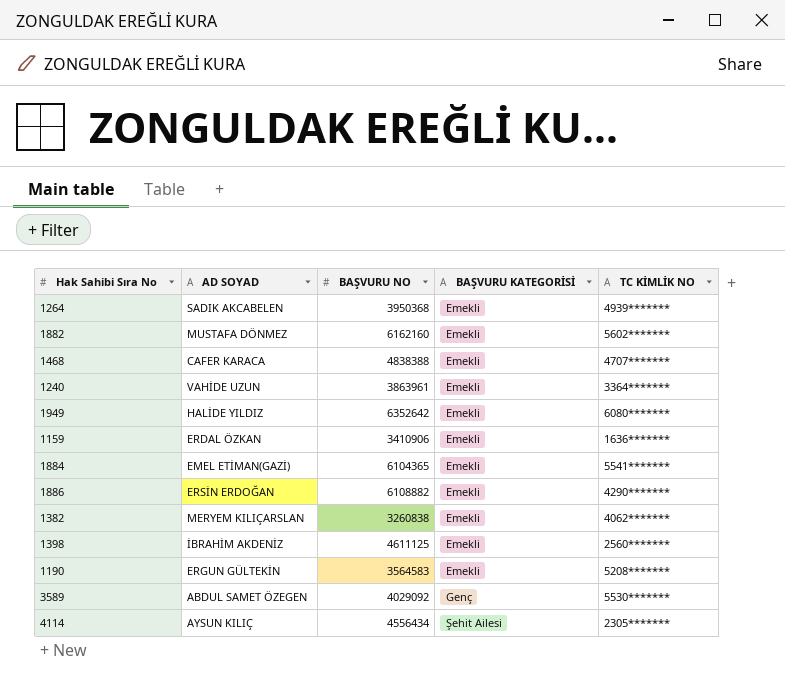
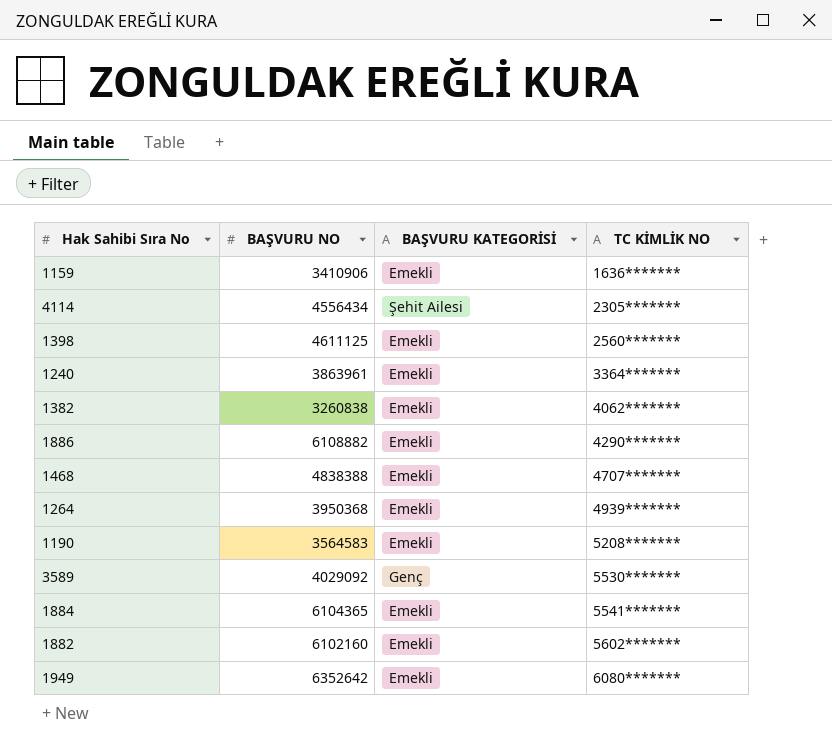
row order: BAŞVURU KATEGORİSİ ascending -> TC KİMLİK NO ascending
column AD SOYAD | position: 2 -> none
1882 | BAŞVURU NO: 6162160 -> 6102160

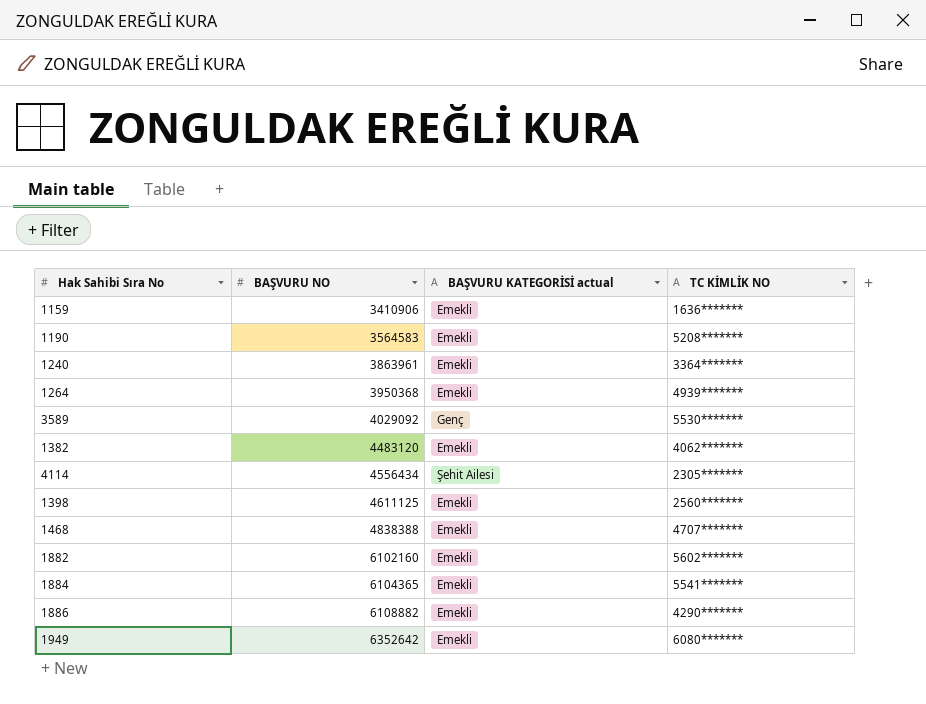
row order: TC KİMLİK NO ascending -> BAŞVURU NO ascending
column name: BAŞVURU KATEGORİSİ -> BAŞVURU KATEGORİSİ actual
1382 | BAŞVURU NO: 3260838 -> 4483120

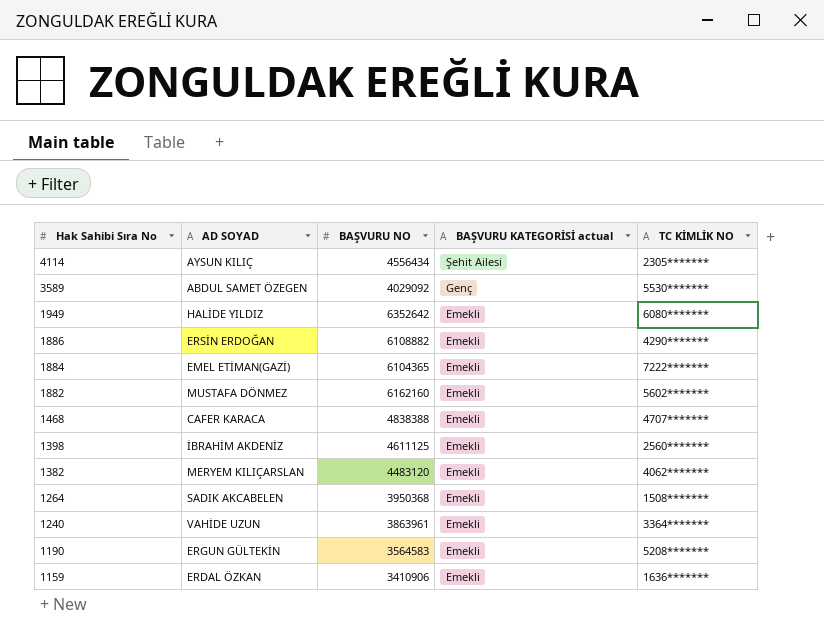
row order: BAŞVURU NO ascending -> Hak Sahibi Sıra No descending
column AD SOYAD | position: none -> 2
1884 | TC KİMLİK NO: 5541******* -> 7222*******
1882 | BAŞVURU NO: 6102160 -> 6162160
1264 | TC KİMLİK NO: 4939******* -> 1508*******

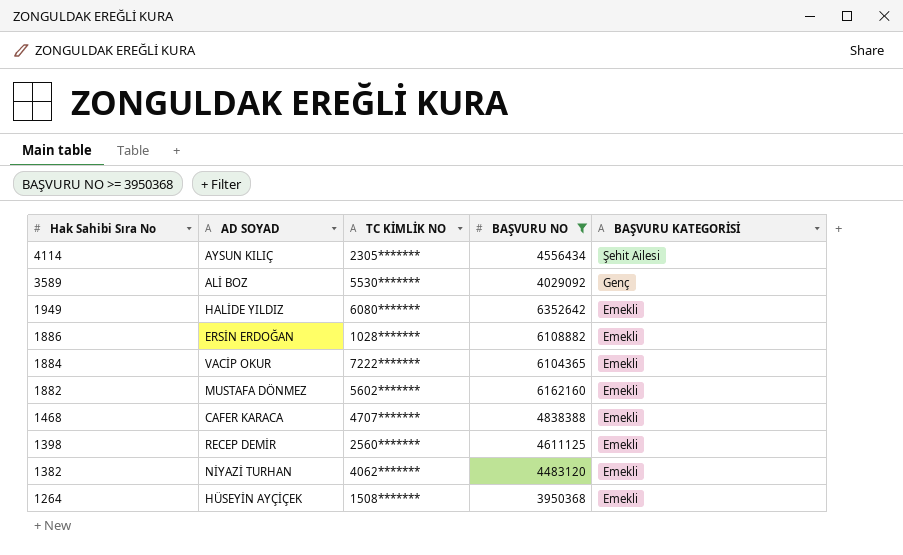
filter: none -> BAŞVURU NO >= 3950368
column TC KİMLİK NO | position: 5 -> 3
column name: BAŞVURU KATEGORİSİ actual -> BAŞVURU KATEGORİSİ
3589 | AD SOYAD: ABDUL SAMET ÖZEGEN -> ALİ BOZ
1886 | TC KİMLİK NO: 4290******* -> 1028*******
1884 | AD SOYAD: EMEL ETİMAN(GAZİ) -> VACİP OKUR
1398 | AD SOYAD: İBRAHİM AKDENİZ -> RECEP DEMİR
1382 | AD SOYAD: MERYEM KILIÇARSLAN -> NİYAZİ TURHAN
1264 | AD SOYAD: SADIK AKCABELEN -> HÜSEYİN AYÇİÇEK

